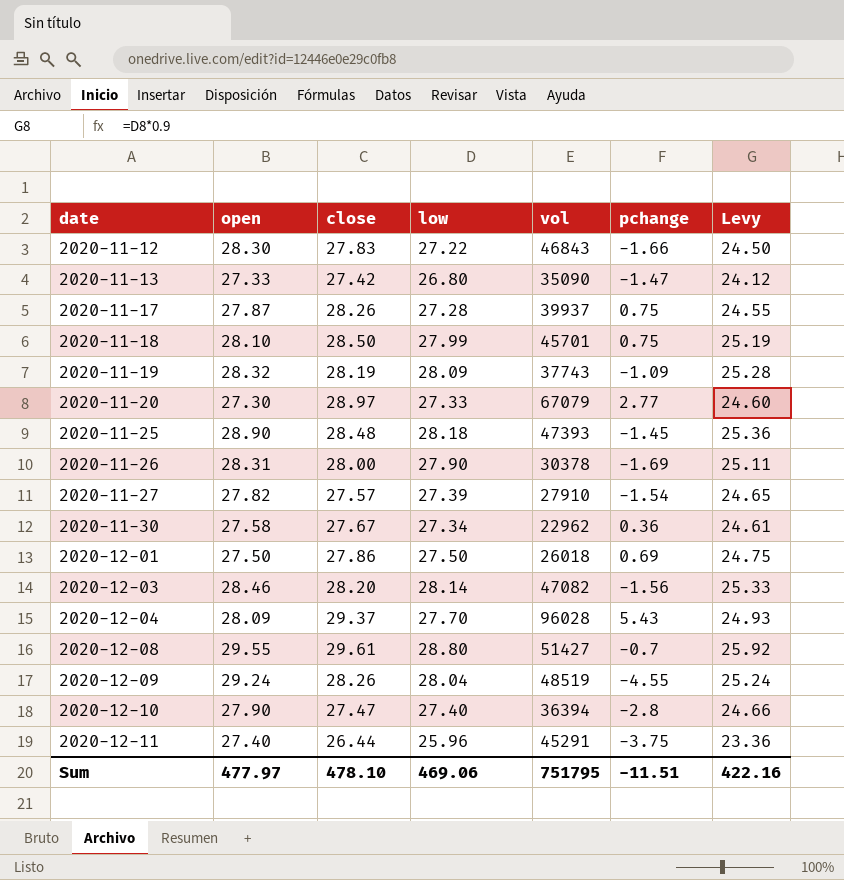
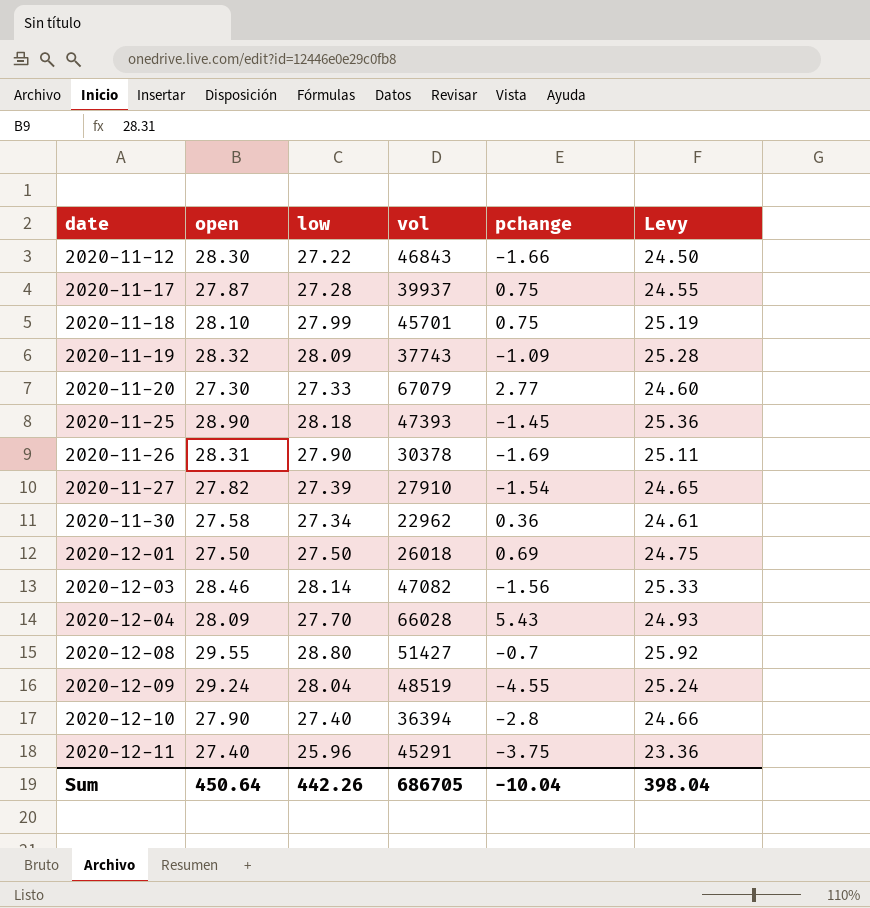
column close | position: 3 -> none
row 2020-11-13: 27.33 | 27.42 | 26.80 | 35090 | -1.47 | 24.12 -> none
2020-12-04 | vol: 96028 -> 66028
Sum | open: 477.97 -> 450.64
Sum | low: 469.06 -> 442.26
Sum | vol: 751795 -> 686705
Sum | pchange: -11.51 -> -10.04
Sum | Levy: 422.16 -> 398.04

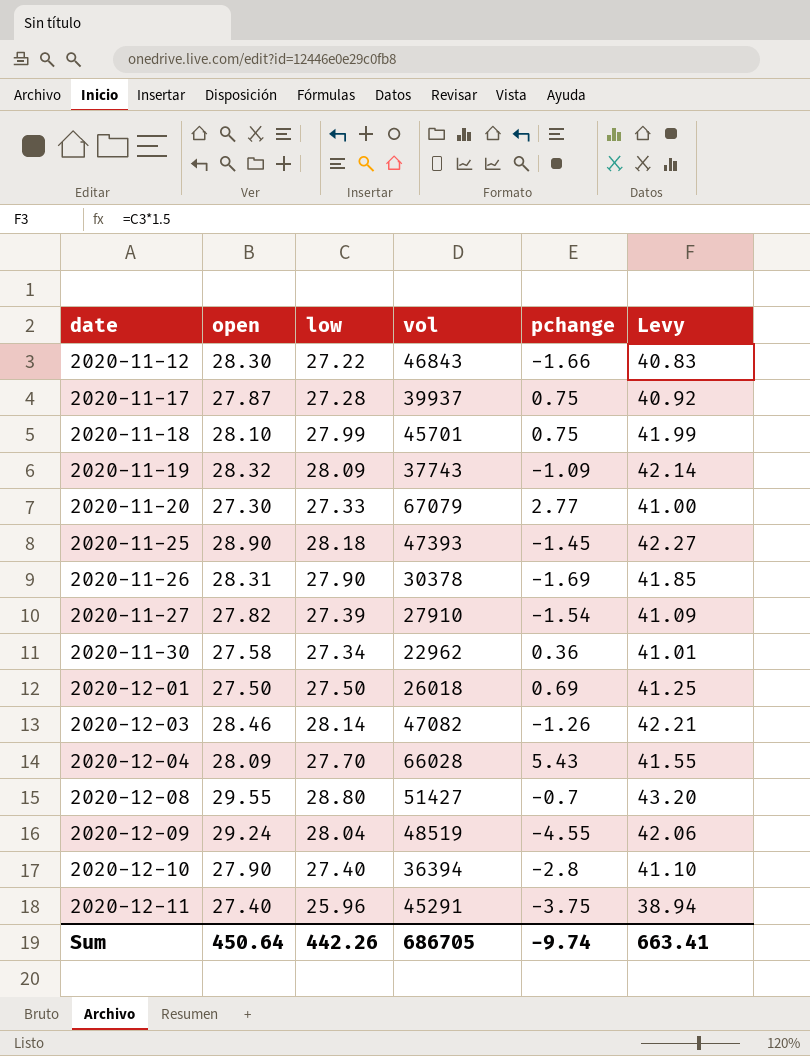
column Levy | formula: [low] * 0.9 -> [low] * 1.5
2020-12-03 | pchange: -1.56 -> -1.26
Sum | pchange: -10.04 -> -9.74
Sum | Levy: 398.04 -> 663.41

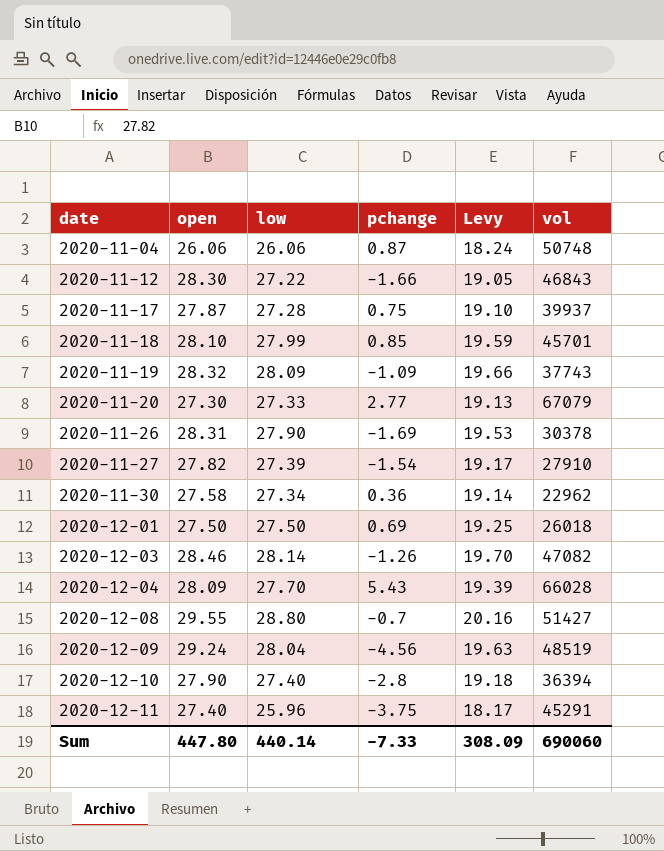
column Levy | formula: [low] * 1.5 -> [low] * 0.7
column vol | position: 4 -> 6
row 2020-11-25: 28.90 | 28.18 | 47393 | -1.45 | 42.27 -> none
row 2020-11-04: none -> 26.06 | 26.06 | 0.87 | 18.24 | 50748
2020-11-18 | pchange: 0.75 -> 0.85
2020-12-09 | pchange: -4.55 -> -4.56
Sum | open: 450.64 -> 447.80
Sum | low: 442.26 -> 440.14
Sum | pchange: -9.74 -> -7.33
Sum | Levy: 663.41 -> 308.09
Sum | vol: 686705 -> 690060

